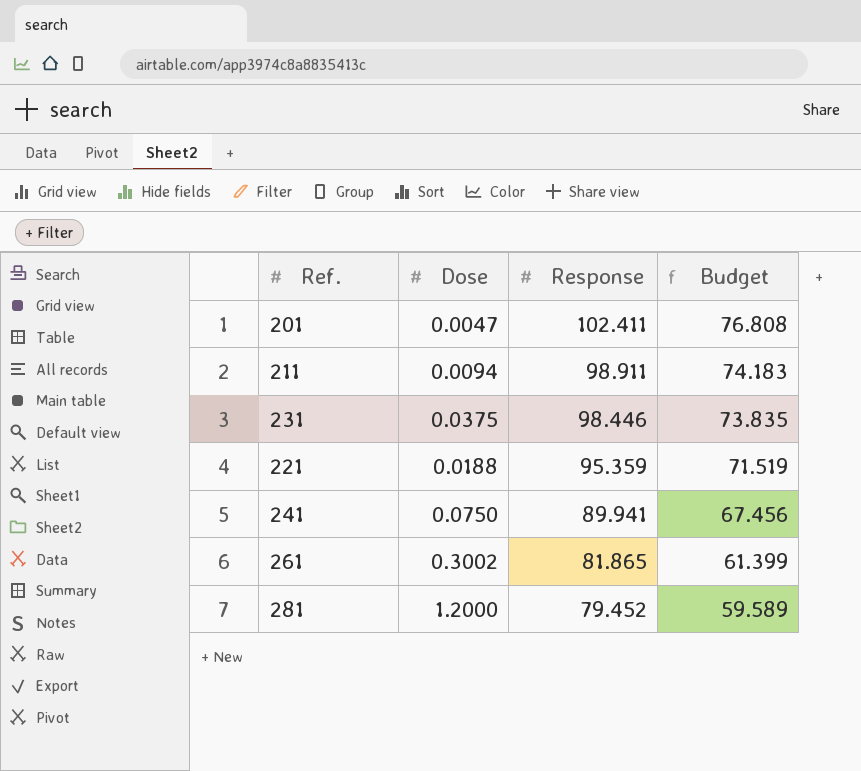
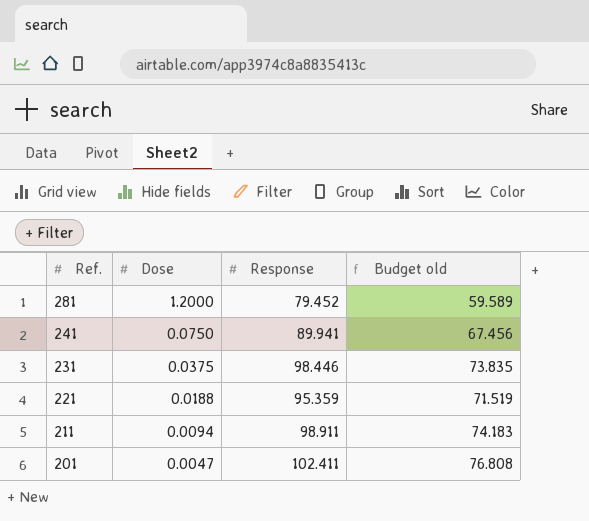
row order: Response descending -> Ref. descending
column name: Budget -> Budget old
row 261: 0.3002 | 81.865 | 61.399 -> none

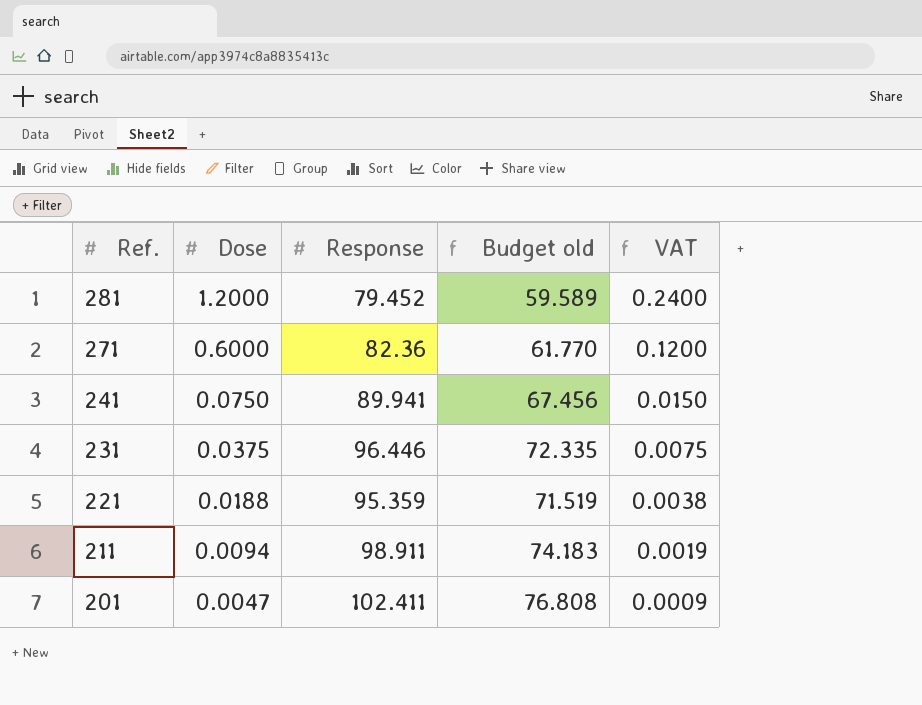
column VAT | formula: none -> [Dose] * 0.2
row 271: none -> 0.6000 | 82.36 | 61.770 | 0.1200
231 | Response: 98.446 -> 96.446
231 | Budget old: 73.835 -> 72.335

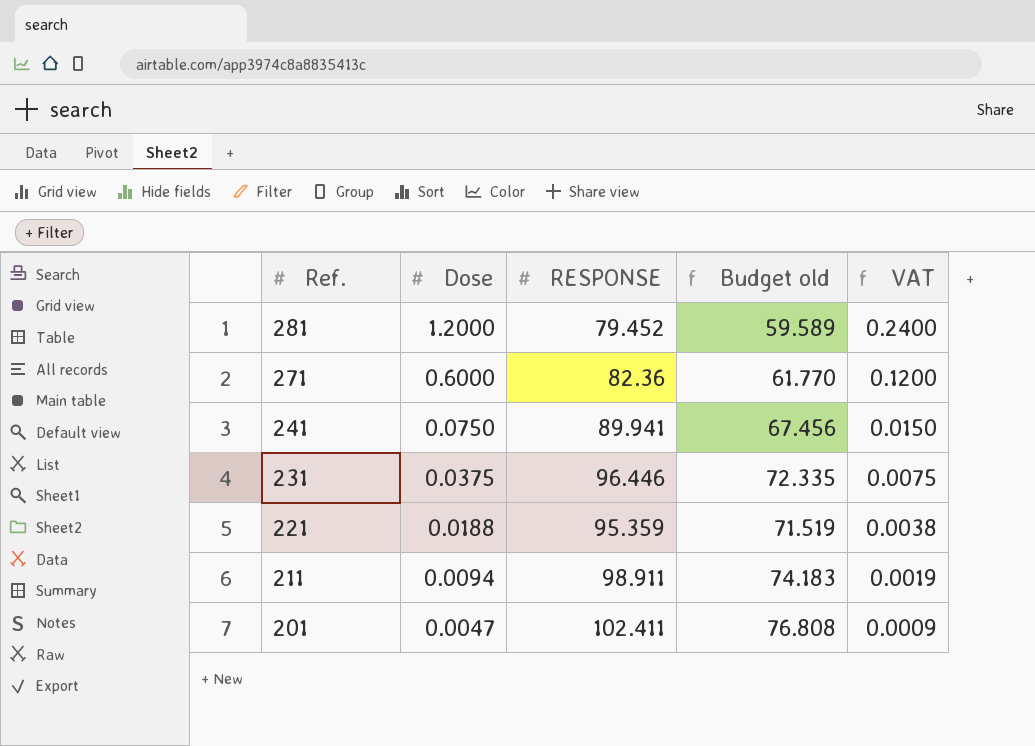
column name: Response -> RESPONSE

